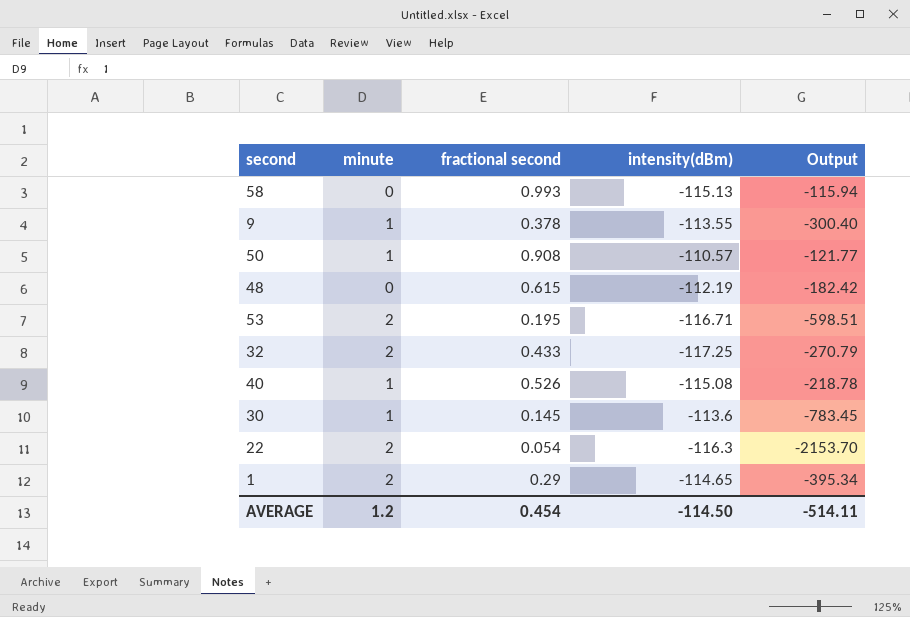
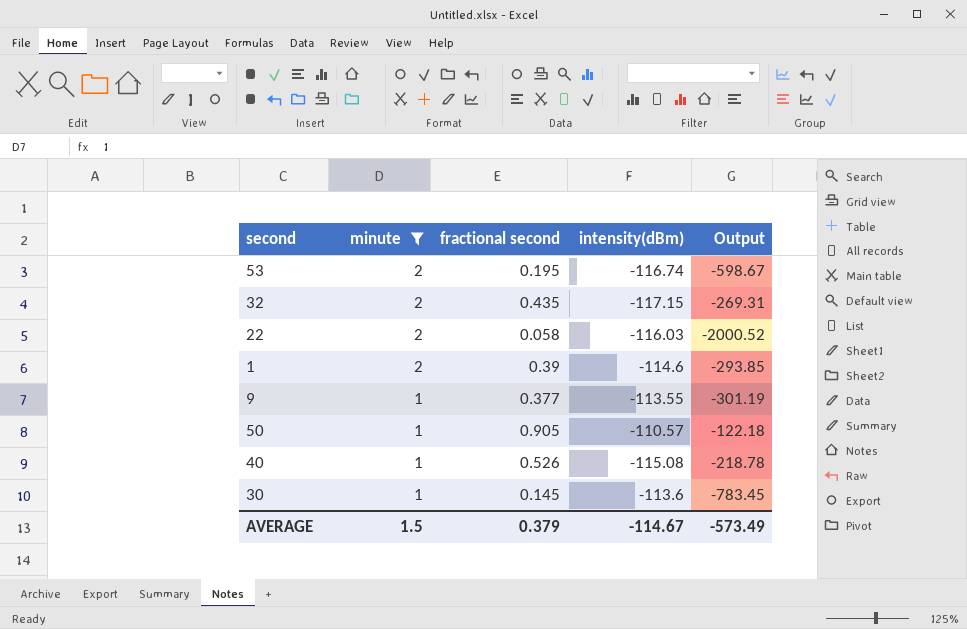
filter: none -> minute != 0
row order: none -> minute descending
53 | intensity(dBm): -116.71 -> -116.74
53 | Output: -598.51 -> -598.67
32 | fractional second: 0.433 -> 0.435
32 | intensity(dBm): -117.25 -> -117.15
32 | Output: -270.79 -> -269.31
22 | fractional second: 0.054 -> 0.058
22 | intensity(dBm): -116.3 -> -116.03
22 | Output: -2153.70 -> -2000.52
1 | fractional second: 0.29 -> 0.39
1 | intensity(dBm): -114.65 -> -114.6
1 | Output: -395.34 -> -293.85
9 | fractional second: 0.378 -> 0.377
9 | Output: -300.40 -> -301.19
50 | fractional second: 0.908 -> 0.905
50 | Output: -121.77 -> -122.18
AVERAGE | minute: 1.2 -> 1.5
AVERAGE | fractional second: 0.454 -> 0.379
AVERAGE | intensity(dBm): -114.50 -> -114.67
AVERAGE | Output: -514.11 -> -573.49

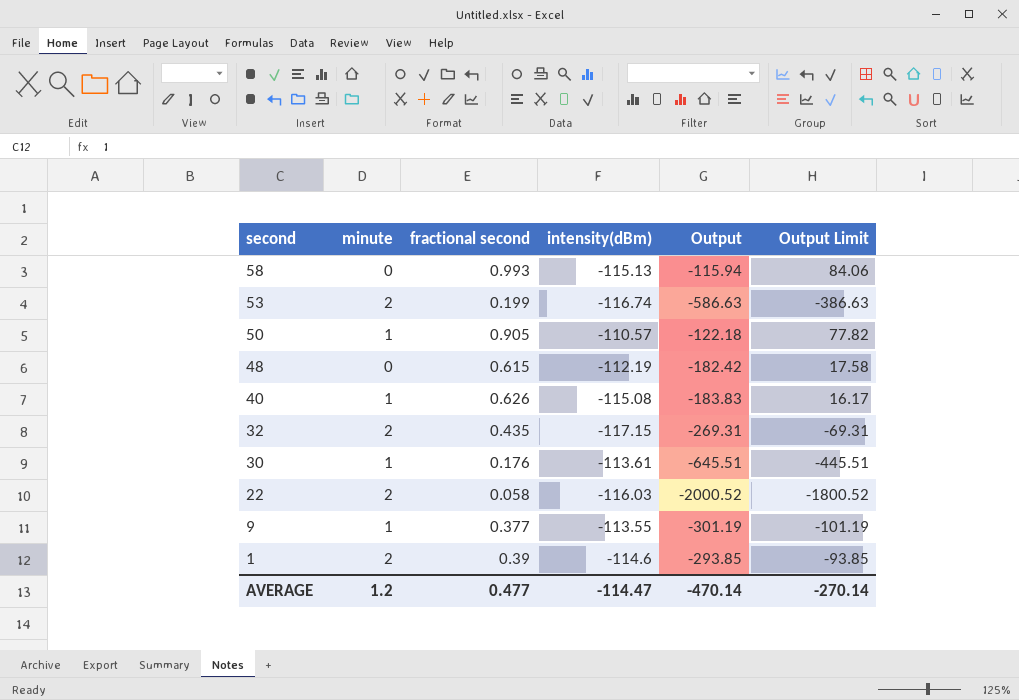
filter: minute != 0 -> none
row order: minute descending -> second descending
column Output Limit | formula: none -> [Output] + 200
53 | fractional second: 0.195 -> 0.199
53 | Output: -598.67 -> -586.63
40 | fractional second: 0.526 -> 0.626
40 | Output: -218.78 -> -183.83
30 | fractional second: 0.145 -> 0.176
30 | intensity(dBm): -113.6 -> -113.61
30 | Output: -783.45 -> -645.51
AVERAGE | minute: 1.5 -> 1.2
AVERAGE | fractional second: 0.379 -> 0.477
AVERAGE | intensity(dBm): -114.67 -> -114.47
AVERAGE | Output: -573.49 -> -470.14

